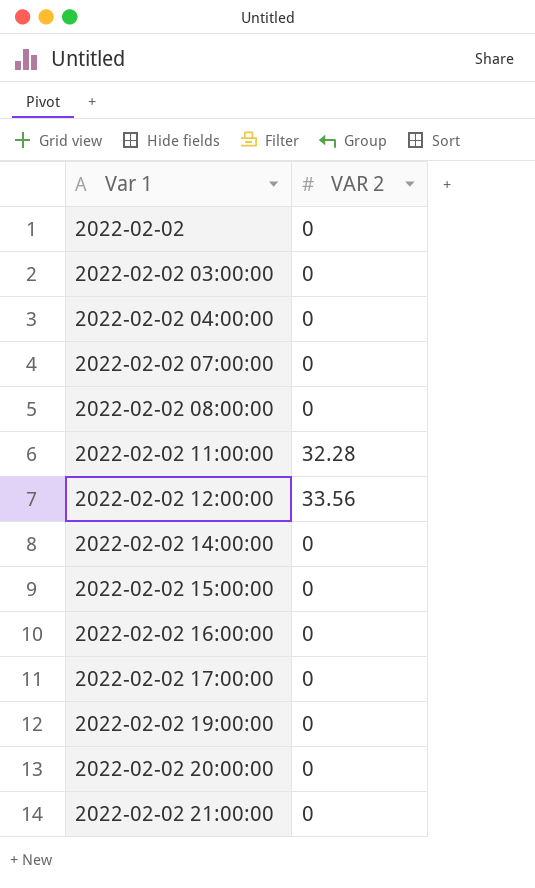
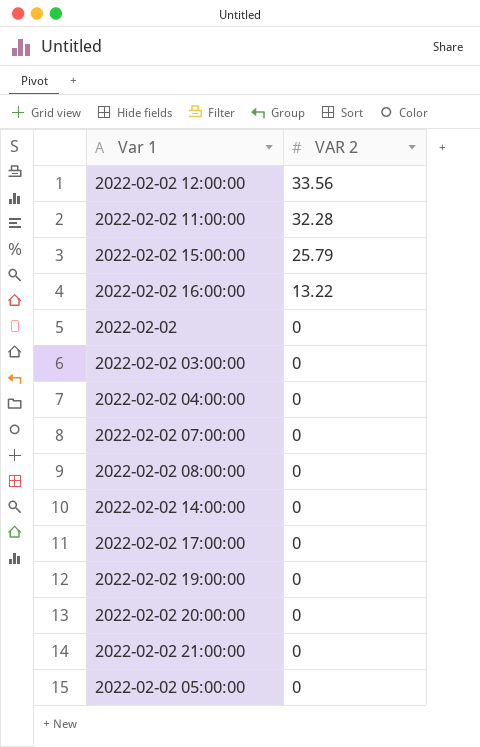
row order: Var 1 ascending -> VAR 2 descending
2022-02-02 15:00:00 | VAR 2: 0 -> 25.79
2022-02-02 16:00:00 | VAR 2: 0 -> 13.22
row 2022-02-02 05:00:00: none -> 0

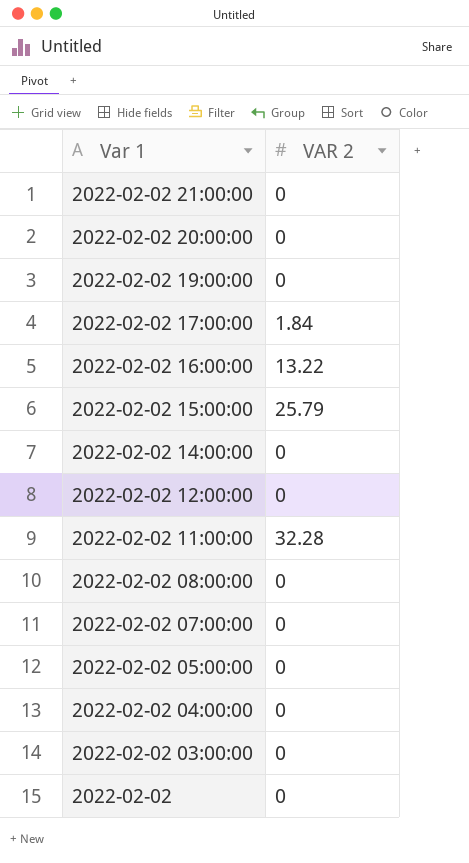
row order: VAR 2 descending -> Var 1 descending
2022-02-02 17:00:00 | VAR 2: 0 -> 1.84
2022-02-02 12:00:00 | VAR 2: 33.56 -> 0

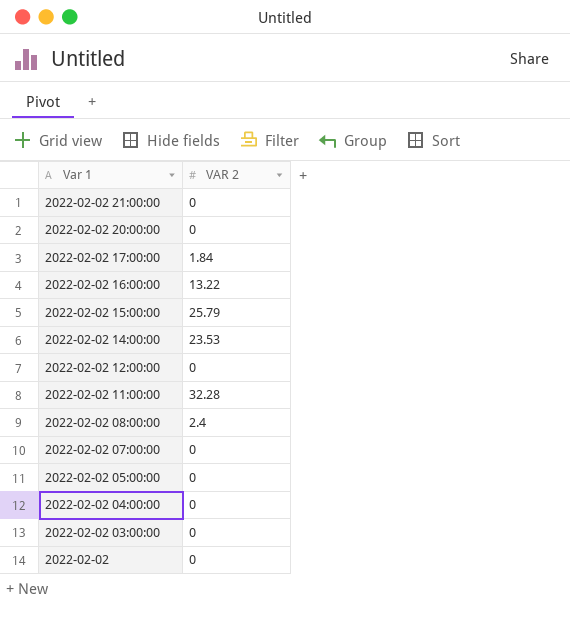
row 2022-02-02 19:00:00: 0 -> none
2022-02-02 14:00:00 | VAR 2: 0 -> 23.53
2022-02-02 08:00:00 | VAR 2: 0 -> 2.4

